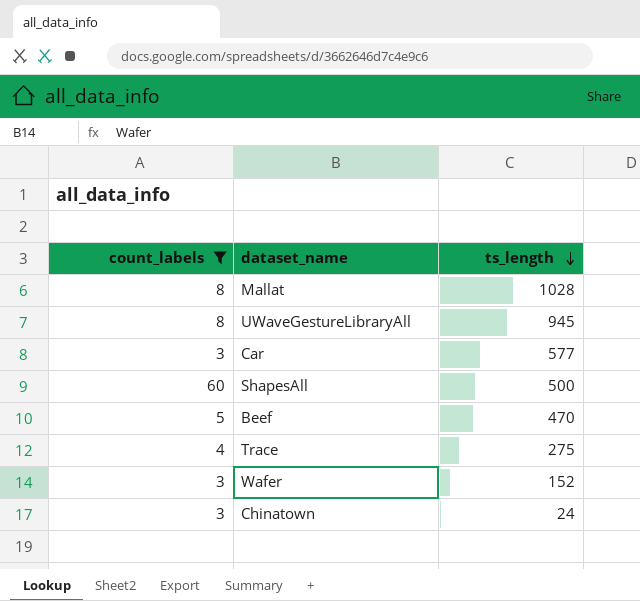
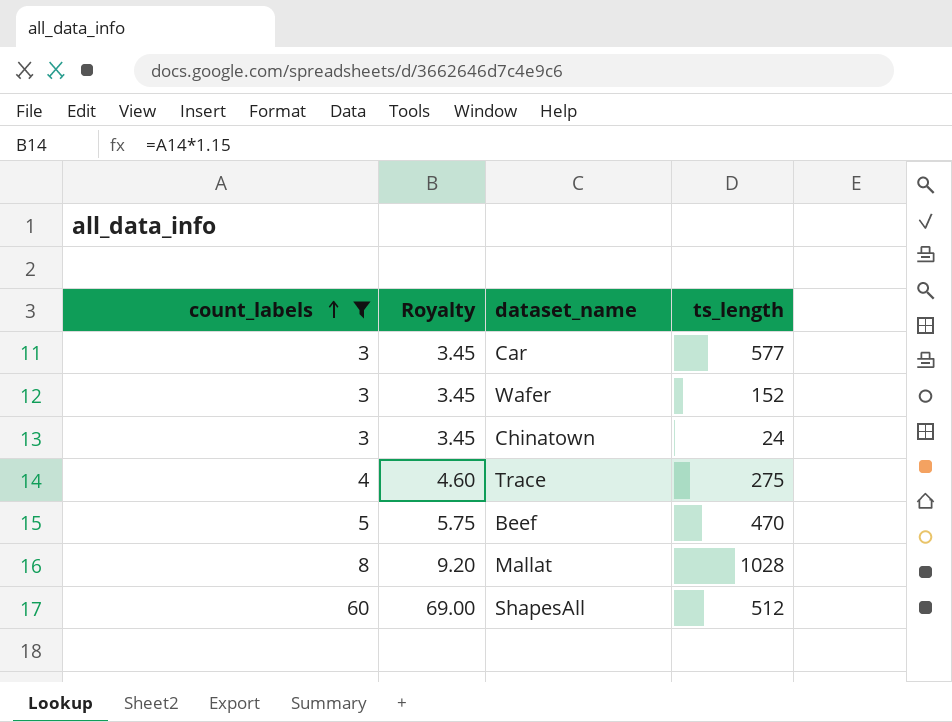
row order: ts_length descending -> count_labels ascending
column Royalty | formula: none -> [count_labels] * 1.15
row UWaveGestureLibraryAll: 8 | 945 -> none
ShapesAll | ts_length: 500 -> 512

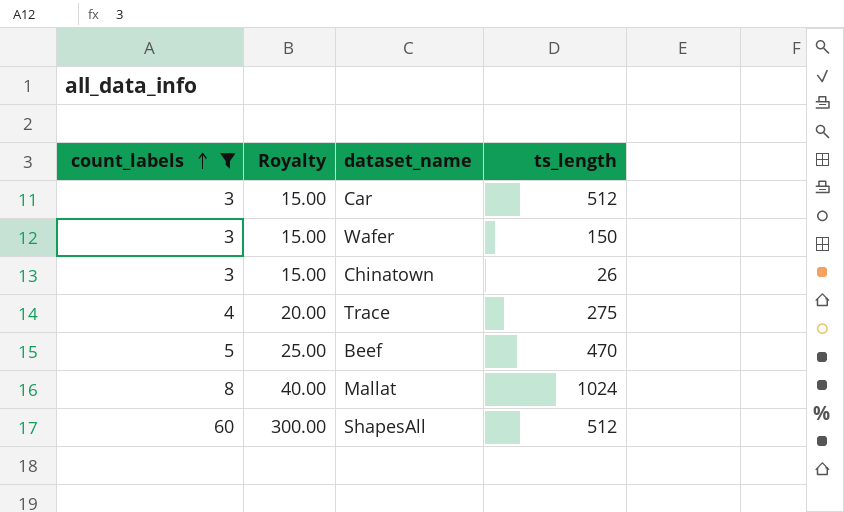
column Royalty | formula: [count_labels] * 1.15 -> [count_labels] * 5
Car | ts_length: 577 -> 512
Wafer | ts_length: 152 -> 150
Chinatown | ts_length: 24 -> 26
Mallat | ts_length: 1028 -> 1024

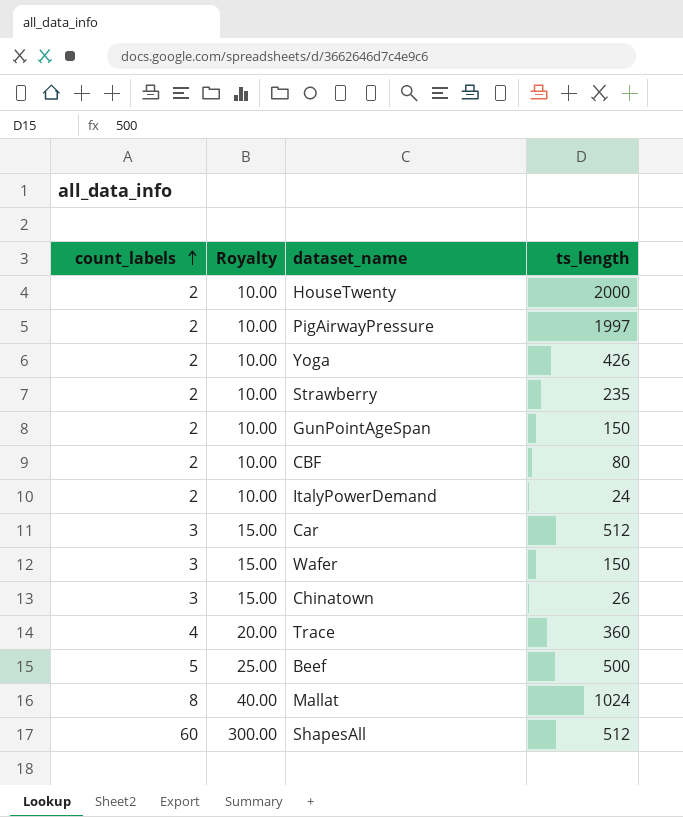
filter: count_labels != 2 -> none
Trace | ts_length: 275 -> 360
Beef | ts_length: 470 -> 500

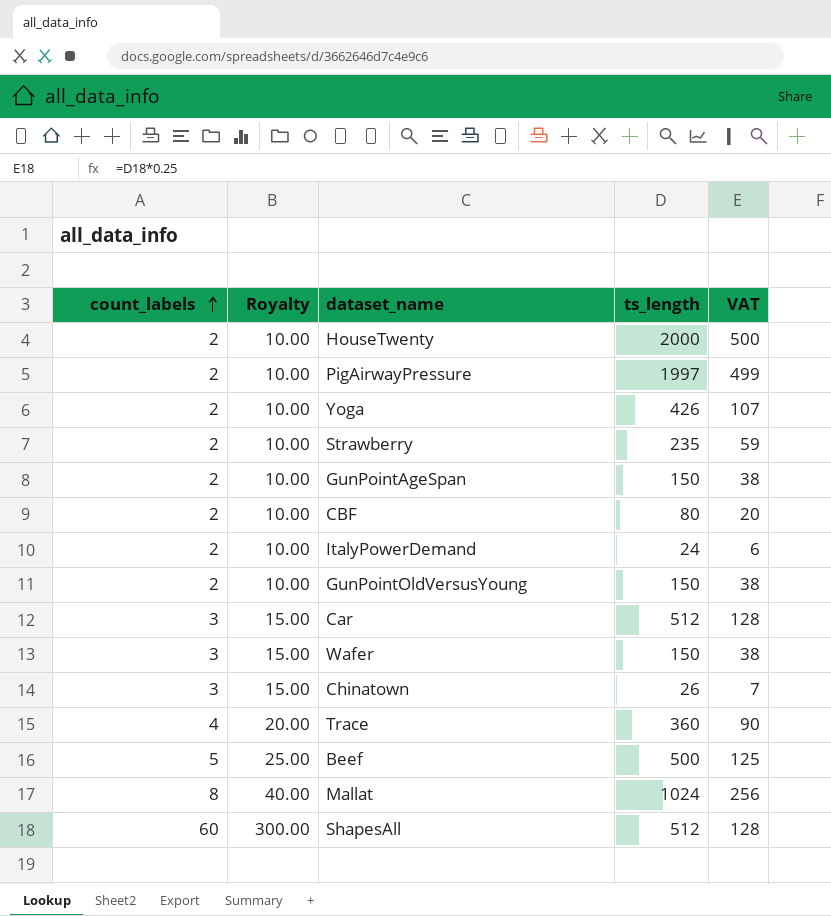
column VAT | formula: none -> [ts_length] * 0.25
row GunPointOldVersusYoung: none -> 2 | 10.00 | 150 | 38

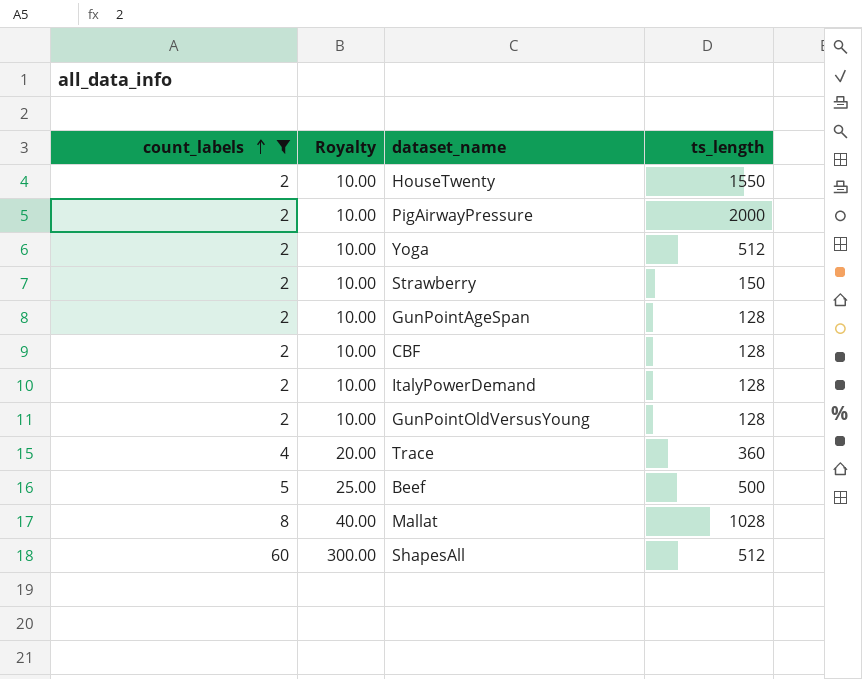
filter: none -> count_labels != 3
column VAT | formula: [ts_length] * 0.25 -> none
HouseTwenty | ts_length: 2000 -> 1550
PigAirwayPressure | ts_length: 1997 -> 2000
Yoga | ts_length: 426 -> 512
Strawberry | ts_length: 235 -> 150
GunPointAgeSpan | ts_length: 150 -> 128
CBF | ts_length: 80 -> 128
ItalyPowerDemand | ts_length: 24 -> 128
GunPointOldVersusYoung | ts_length: 150 -> 128
Mallat | ts_length: 1024 -> 1028

